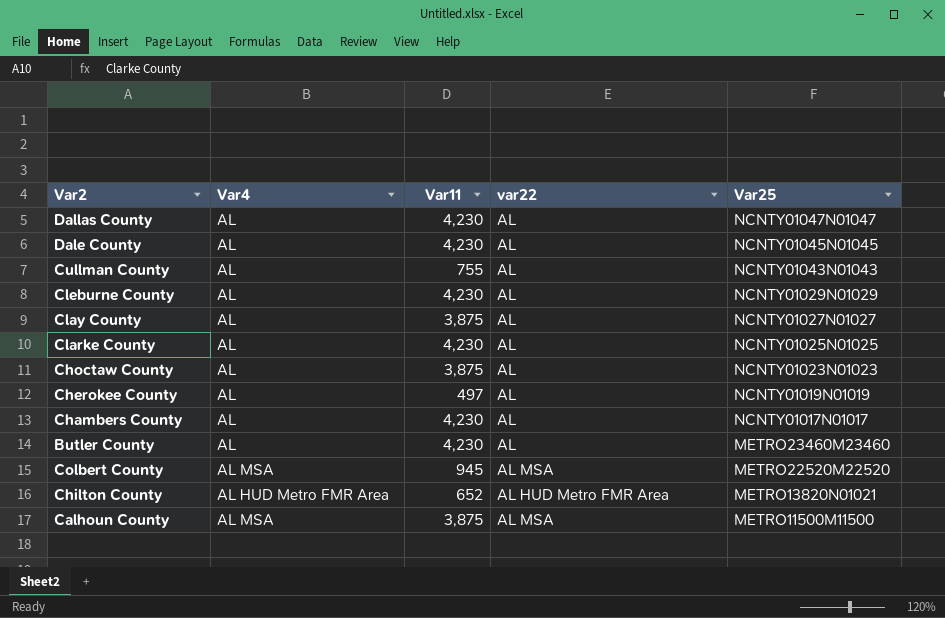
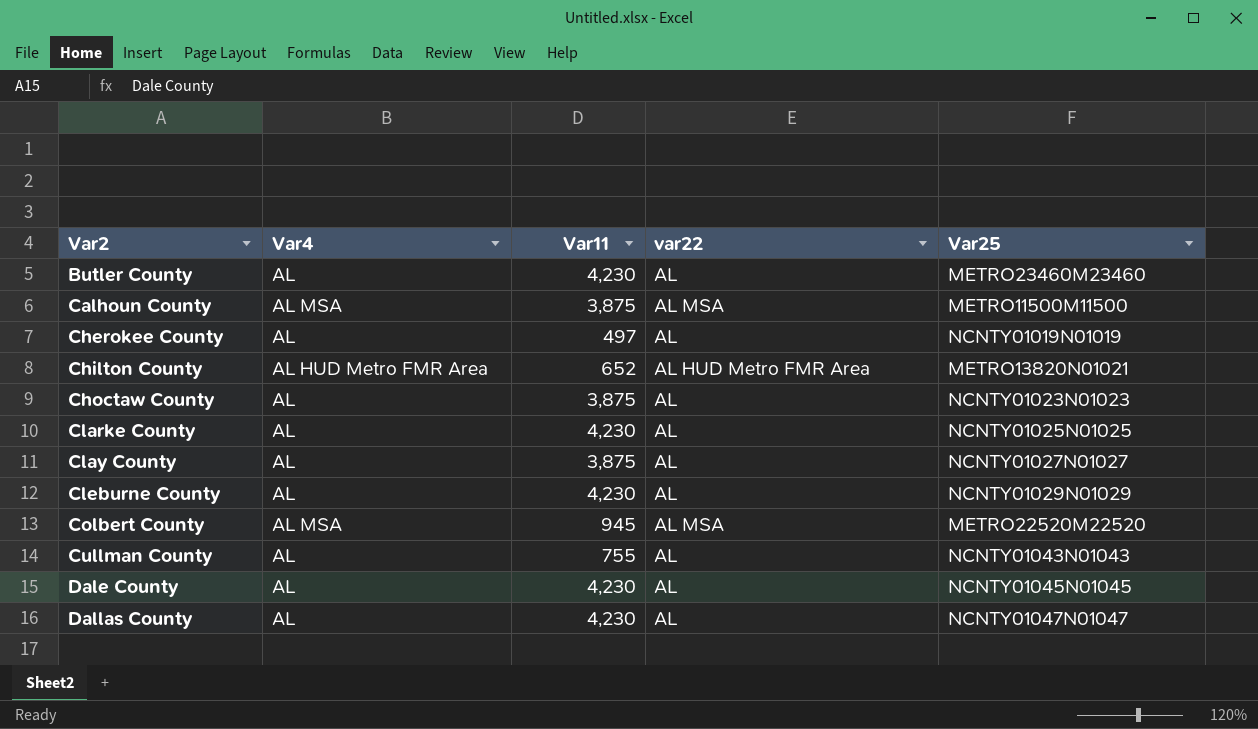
row order: Var25 descending -> Var2 ascending
row Chambers County: AL | 4,230 | AL | NCNTY01017N01017 -> none

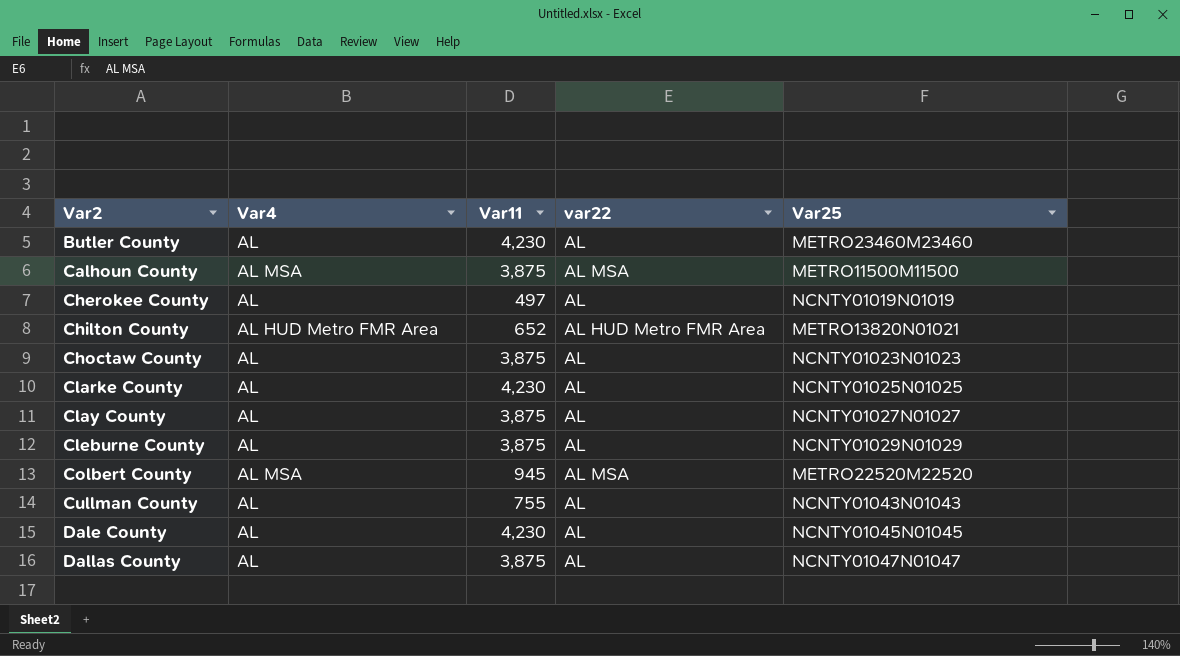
Cleburne County | Var11: 4,230 -> 3,875
Dallas County | Var11: 4,230 -> 3,875

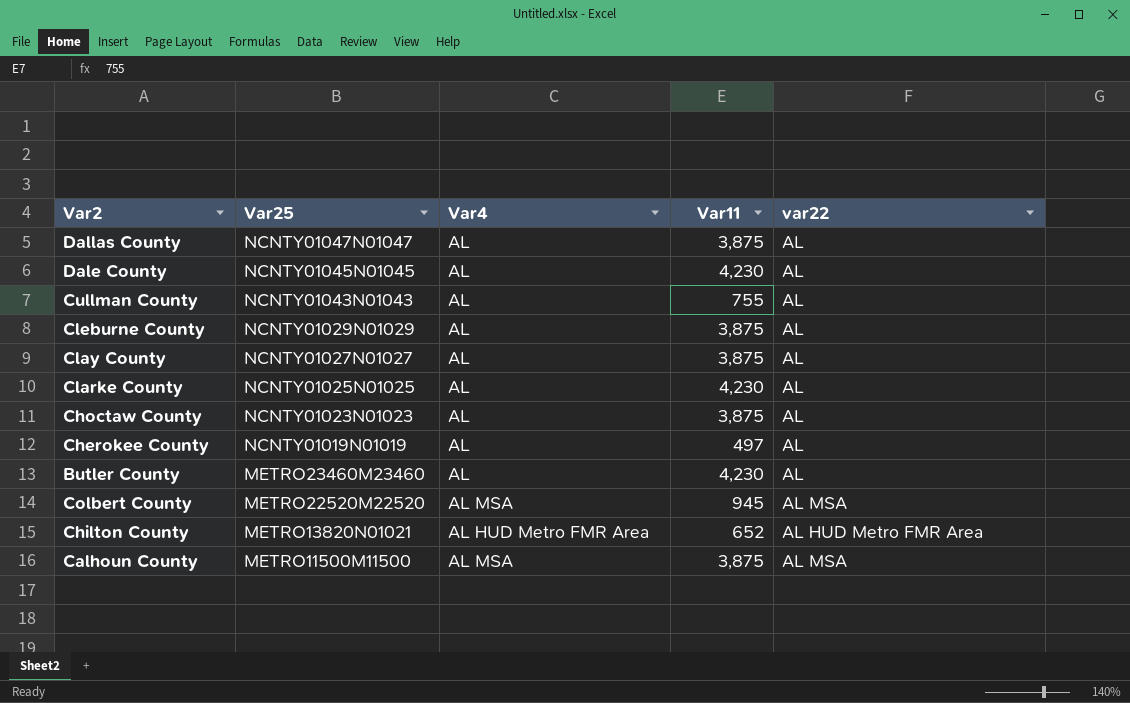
row order: Var2 ascending -> Var25 descending
column Var25 | position: 5 -> 2

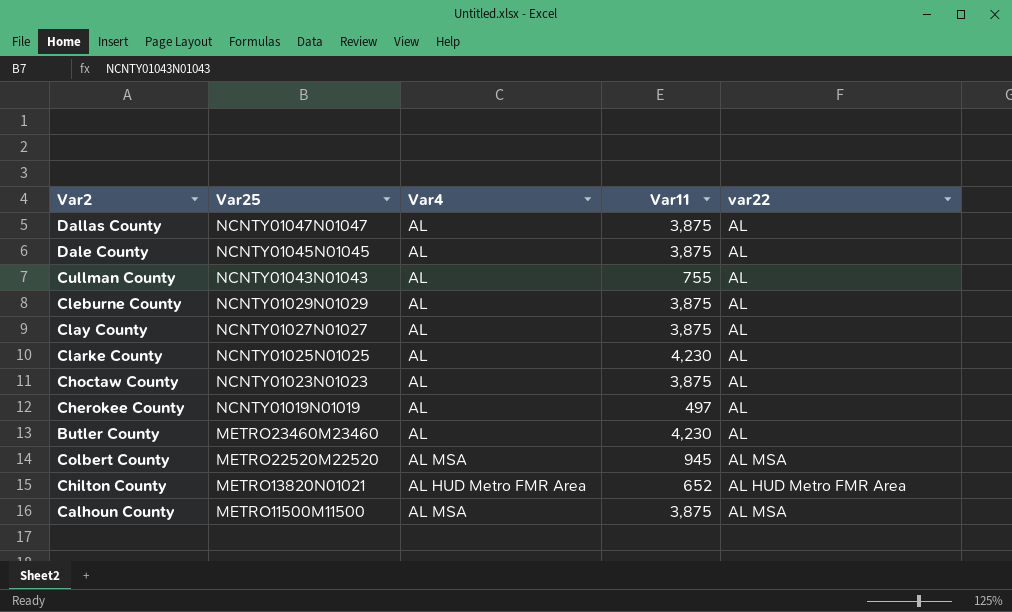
Dale County | Var11: 4,230 -> 3,875

